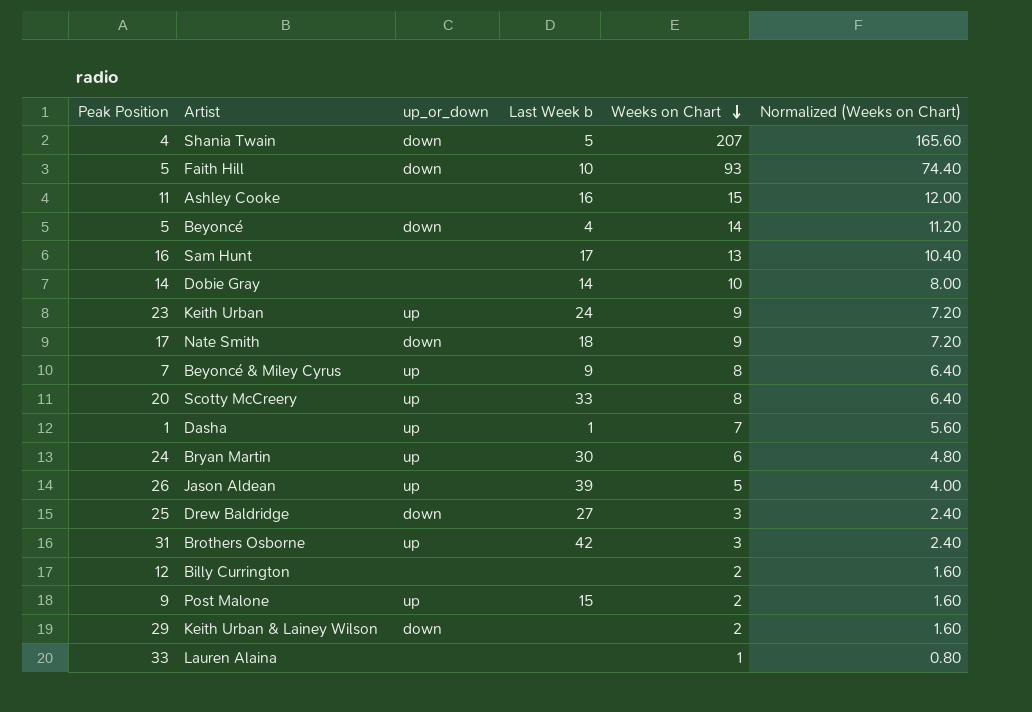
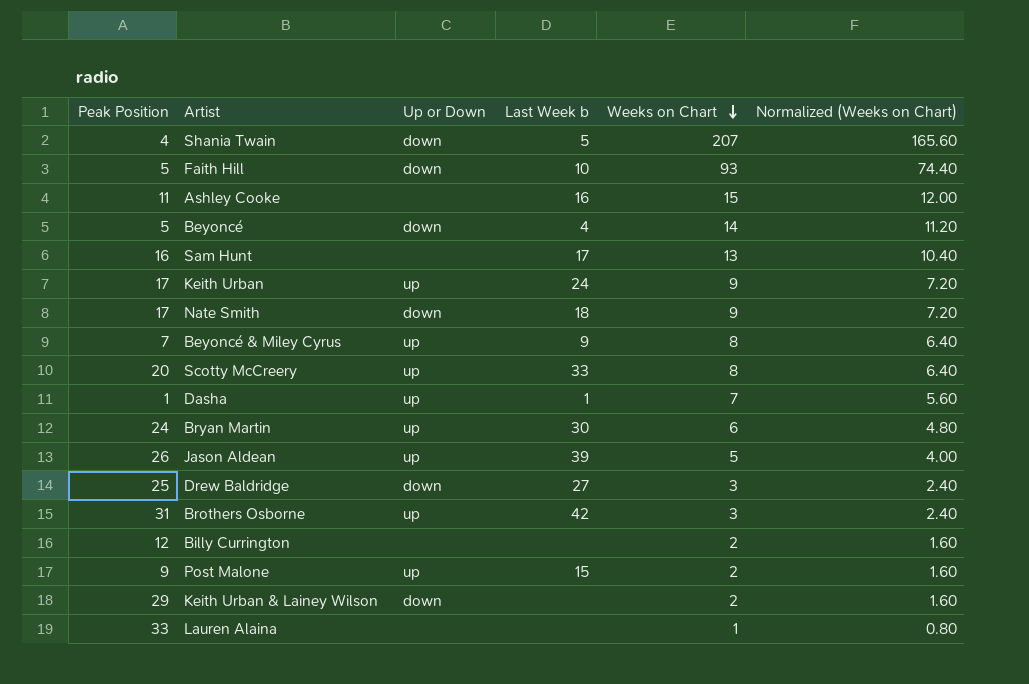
column name: up_or_down -> Up or Down
row Dobie Gray: 14 | none | 14 | 10 | 8.00 -> none
Keith Urban | Peak Position: 23 -> 17

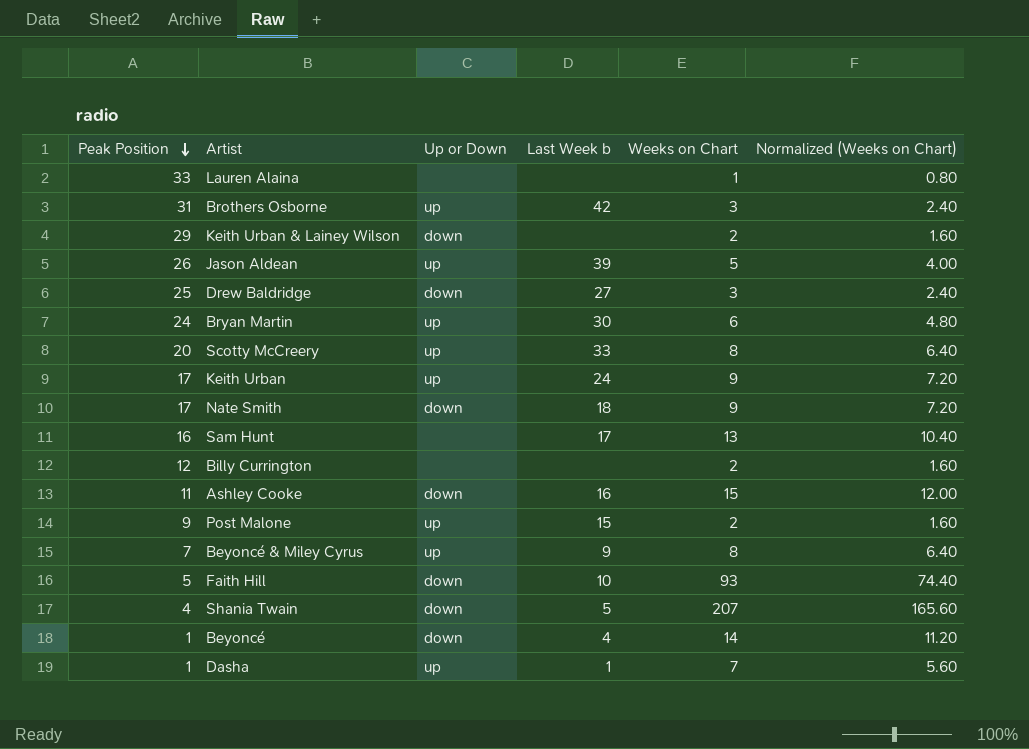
row order: Weeks on Chart descending -> Peak Position descending
Ashley Cooke | Up or Down: none -> down
Beyoncé | Peak Position: 5 -> 1

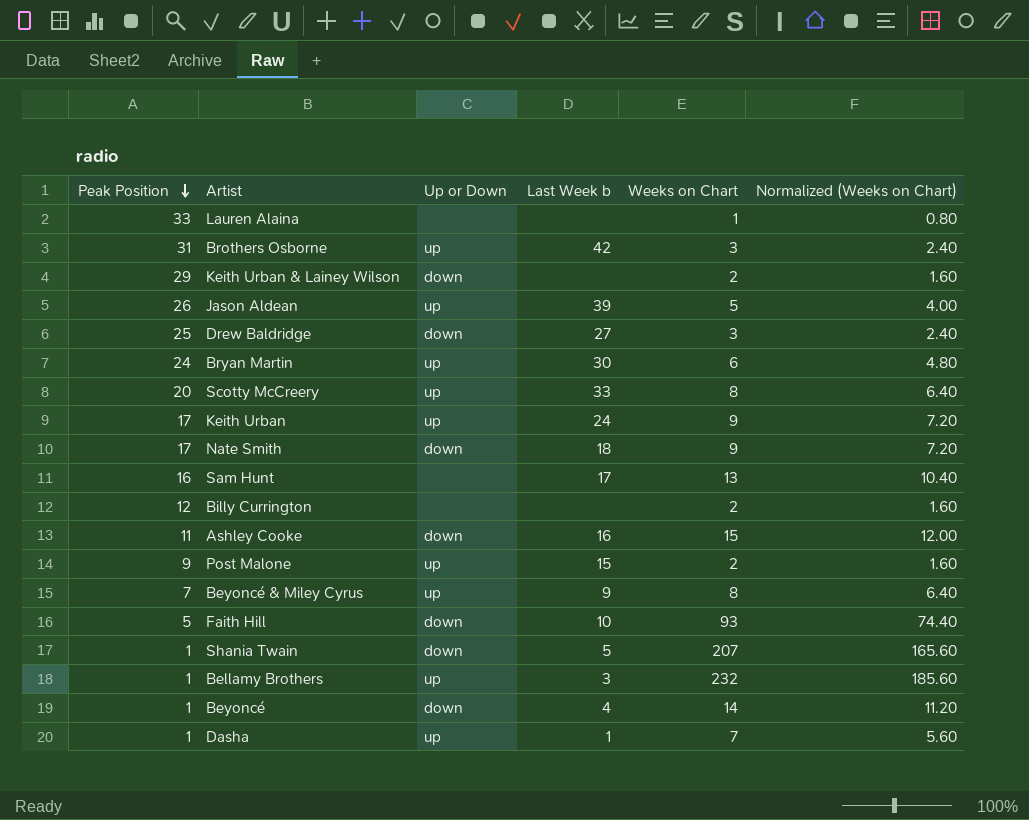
Shania Twain | Peak Position: 4 -> 1
row Bellamy Brothers: none -> 1 | up | 3 | 232 | 185.60

